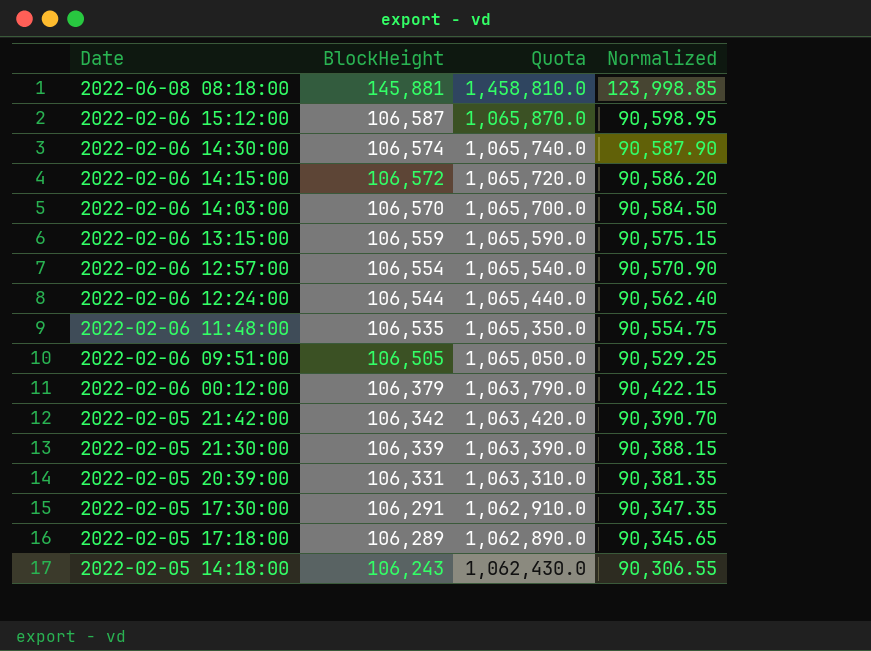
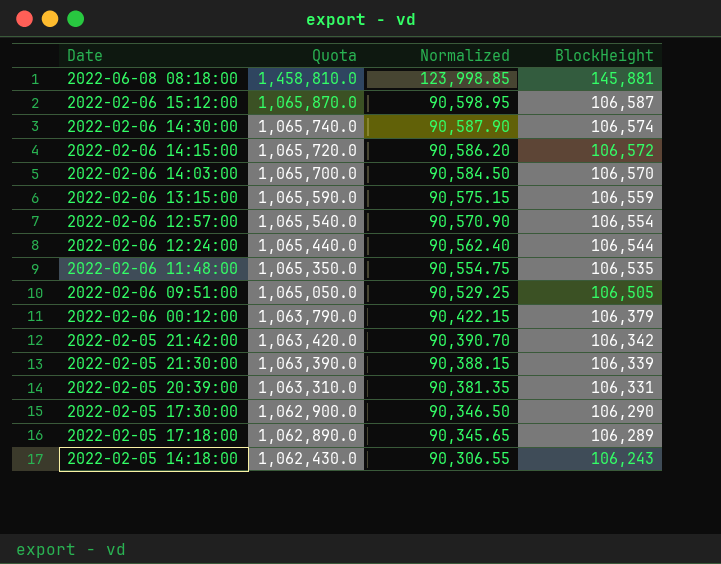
column BlockHeight | position: 2 -> 4
2022-02-05 17:30:00 | Quota: 1,062,910.0 -> 1,062,900.0
2022-02-05 17:30:00 | Normalized: 90,347.35 -> 90,346.50
2022-02-05 17:30:00 | BlockHeight: 106,291 -> 106,290

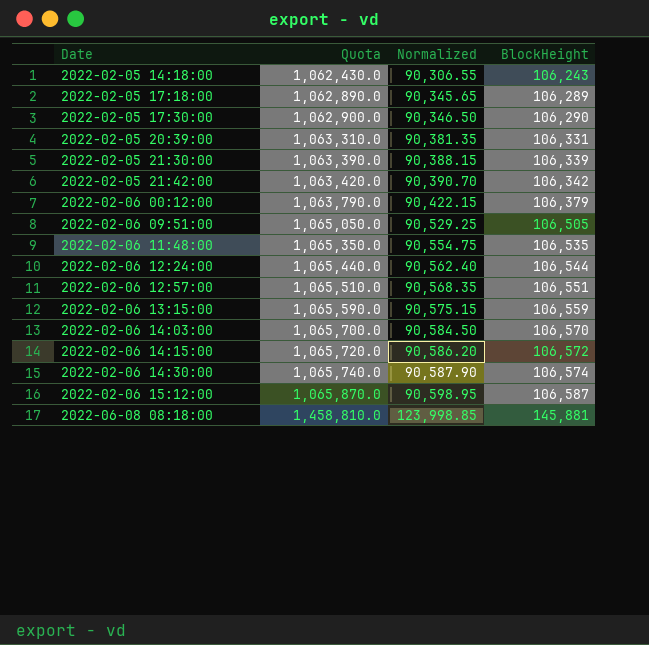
row order: Date descending -> Date ascending
2022-02-06 12:57:00 | Quota: 1,065,540.0 -> 1,065,510.0
2022-02-06 12:57:00 | Normalized: 90,570.90 -> 90,568.35
2022-02-06 12:57:00 | BlockHeight: 106,554 -> 106,551

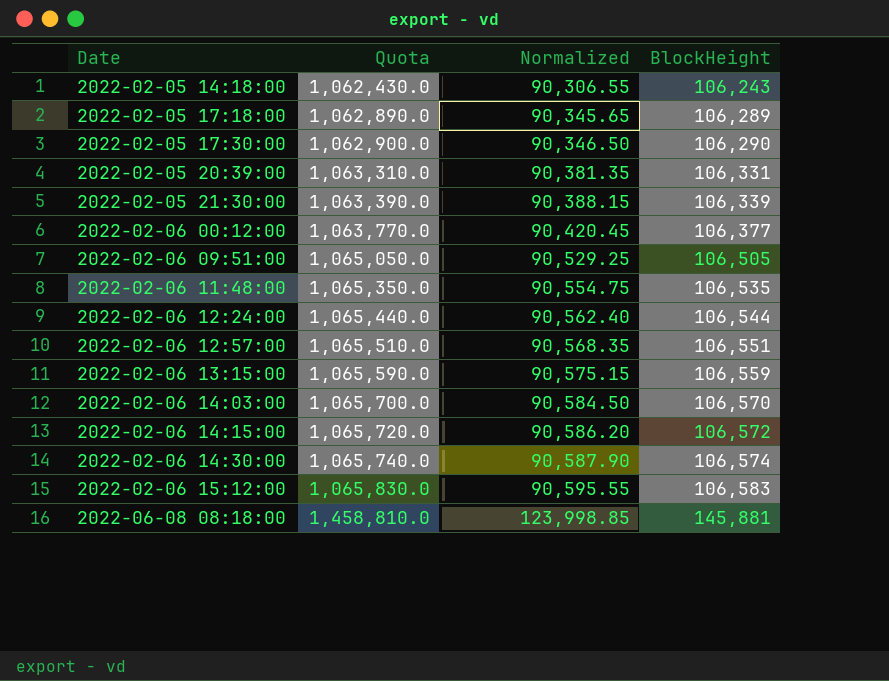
row 2022-02-05 21:42:00: 1,063,420.0 | 90,390.70 | 106,342 -> none
2022-02-06 00:12:00 | Quota: 1,063,790.0 -> 1,063,770.0
2022-02-06 00:12:00 | Normalized: 90,422.15 -> 90,420.45
2022-02-06 00:12:00 | BlockHeight: 106,379 -> 106,377
2022-02-06 15:12:00 | Quota: 1,065,870.0 -> 1,065,830.0
2022-02-06 15:12:00 | Normalized: 90,598.95 -> 90,595.55
2022-02-06 15:12:00 | BlockHeight: 106,587 -> 106,583

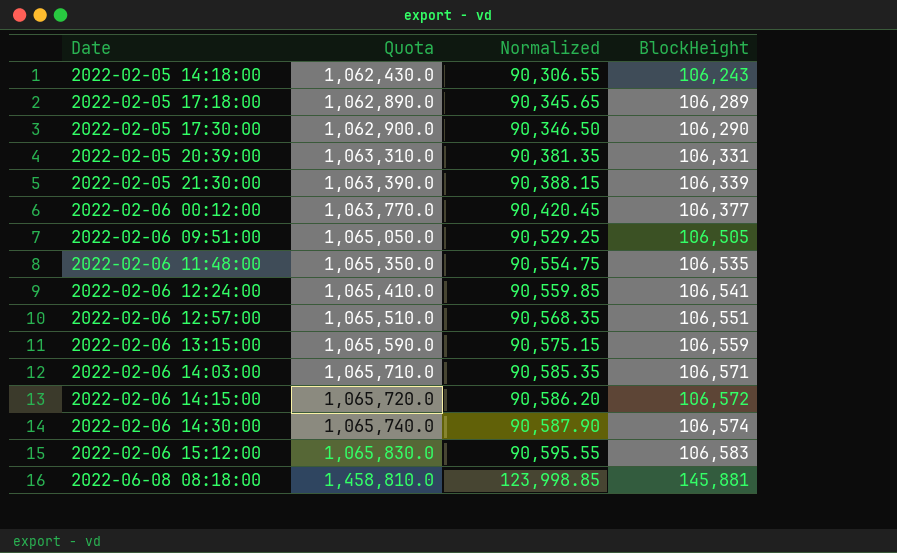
2022-02-06 12:24:00 | Quota: 1,065,440.0 -> 1,065,410.0
2022-02-06 12:24:00 | Normalized: 90,562.40 -> 90,559.85
2022-02-06 12:24:00 | BlockHeight: 106,544 -> 106,541
2022-02-06 14:03:00 | Quota: 1,065,700.0 -> 1,065,710.0
2022-02-06 14:03:00 | Normalized: 90,584.50 -> 90,585.35
2022-02-06 14:03:00 | BlockHeight: 106,570 -> 106,571

